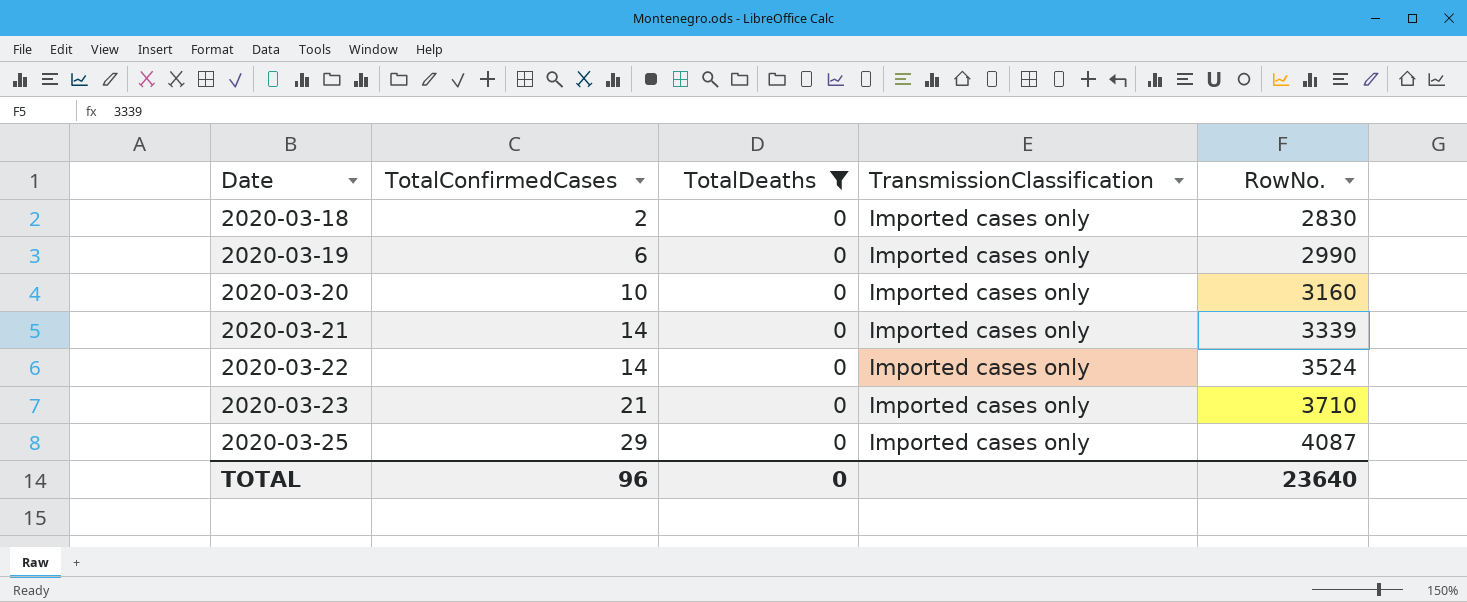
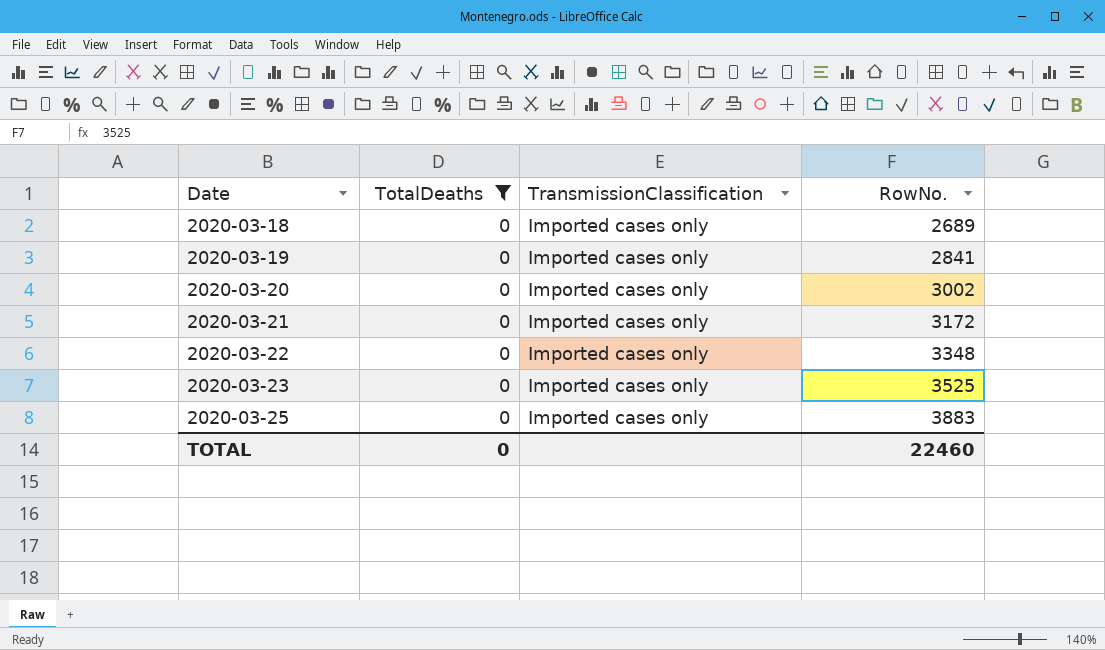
column TotalConfirmedCases | position: 2 -> none
2020-03-18 | RowNo.: 2830 -> 2689
2020-03-19 | RowNo.: 2990 -> 2841
2020-03-20 | RowNo.: 3160 -> 3002
2020-03-21 | RowNo.: 3339 -> 3172
2020-03-22 | RowNo.: 3524 -> 3348
2020-03-23 | RowNo.: 3710 -> 3525
2020-03-25 | RowNo.: 4087 -> 3883
TOTAL | RowNo.: 23640 -> 22460

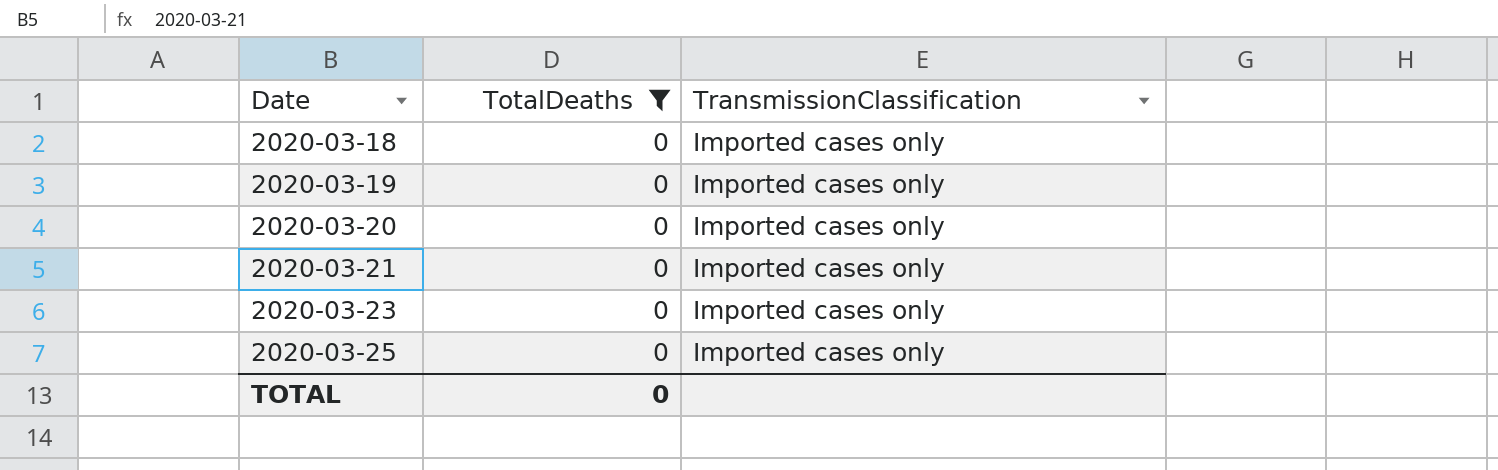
column RowNo. | position: 4 -> none
row 2020-03-22: 0 | Imported cases only | 3348 -> none

